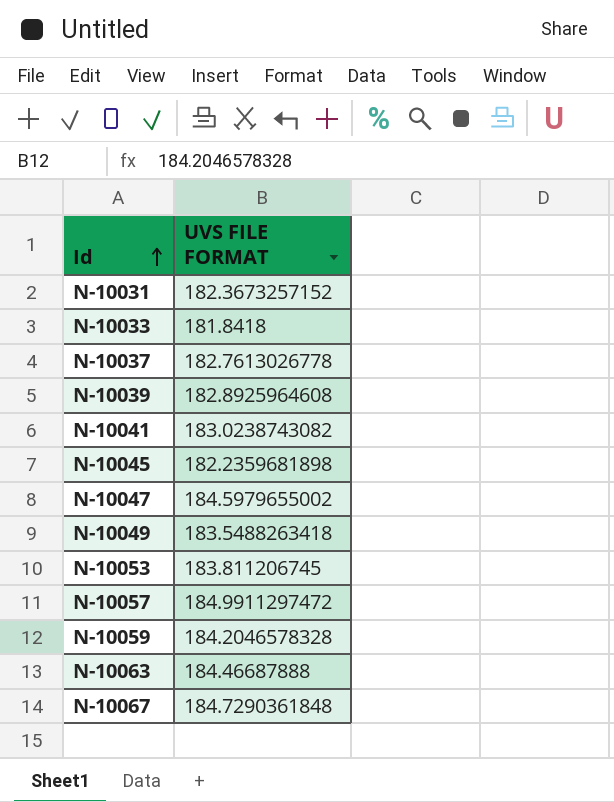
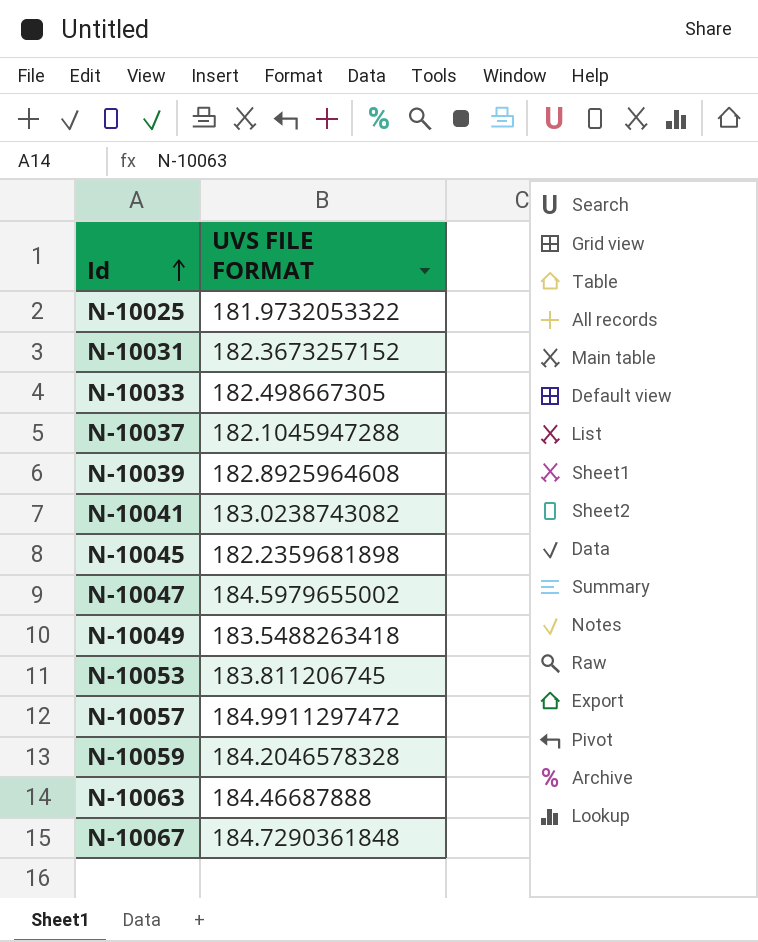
row N-10025: none -> 181.9732053322
N-10033 | UVS FILE FORMAT: 181.8418 -> 182.498667305
N-10037 | UVS FILE FORMAT: 182.7613026778 -> 182.1045947288

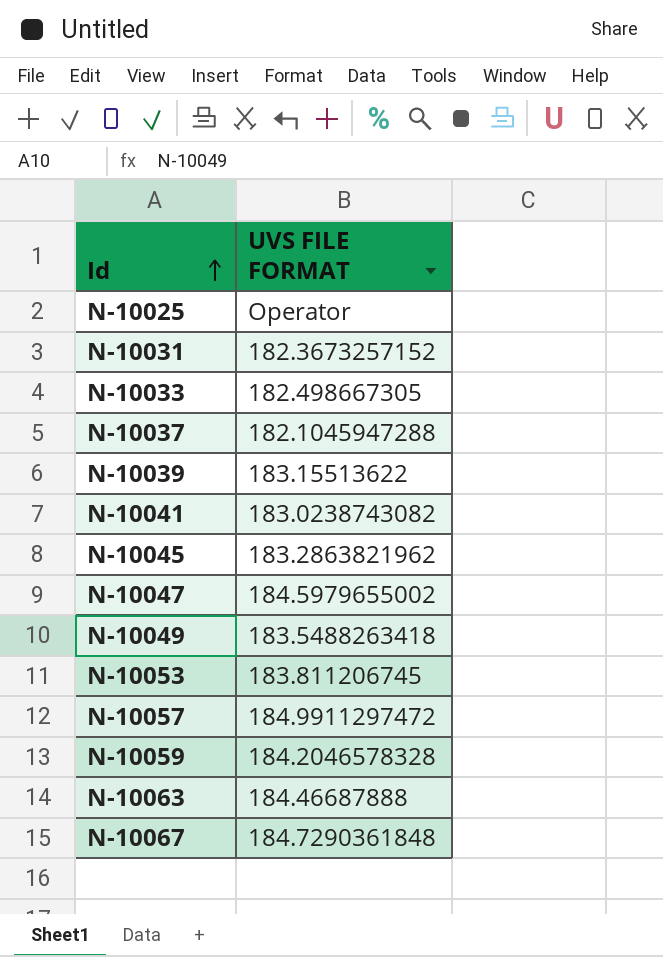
N-10025 | UVS FILE FORMAT: 181.9732053322 -> Operator
N-10039 | UVS FILE FORMAT: 182.8925964608 -> 183.15513622
N-10045 | UVS FILE FORMAT: 182.2359681898 -> 183.2863821962

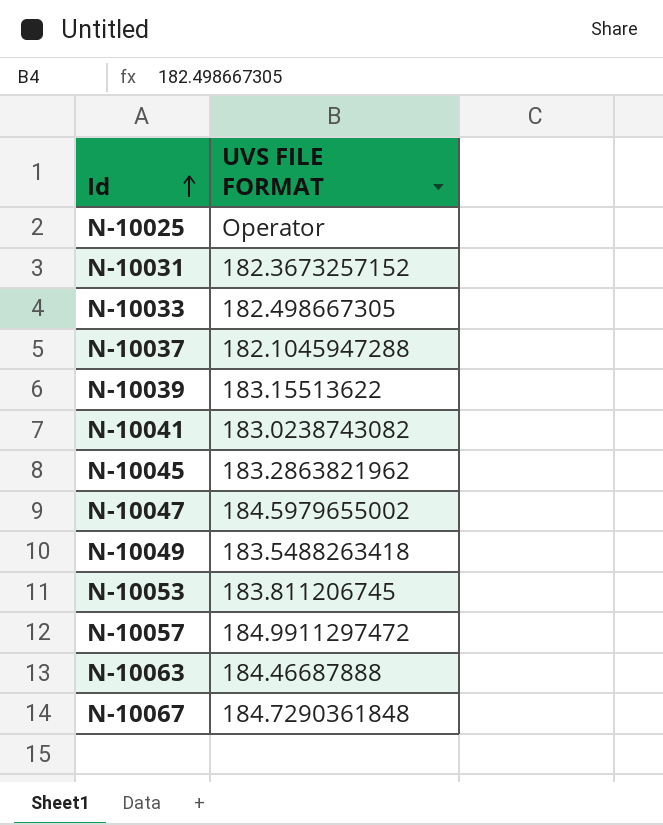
row N-10059: 184.2046578328 -> none

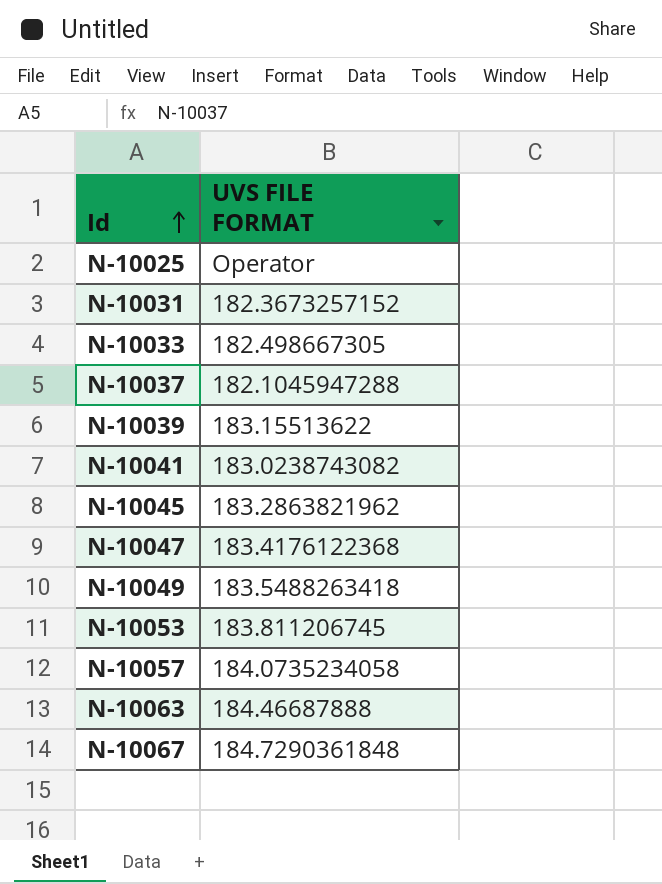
N-10047 | UVS FILE FORMAT: 184.5979655002 -> 183.4176122368
N-10057 | UVS FILE FORMAT: 184.9911297472 -> 184.0735234058

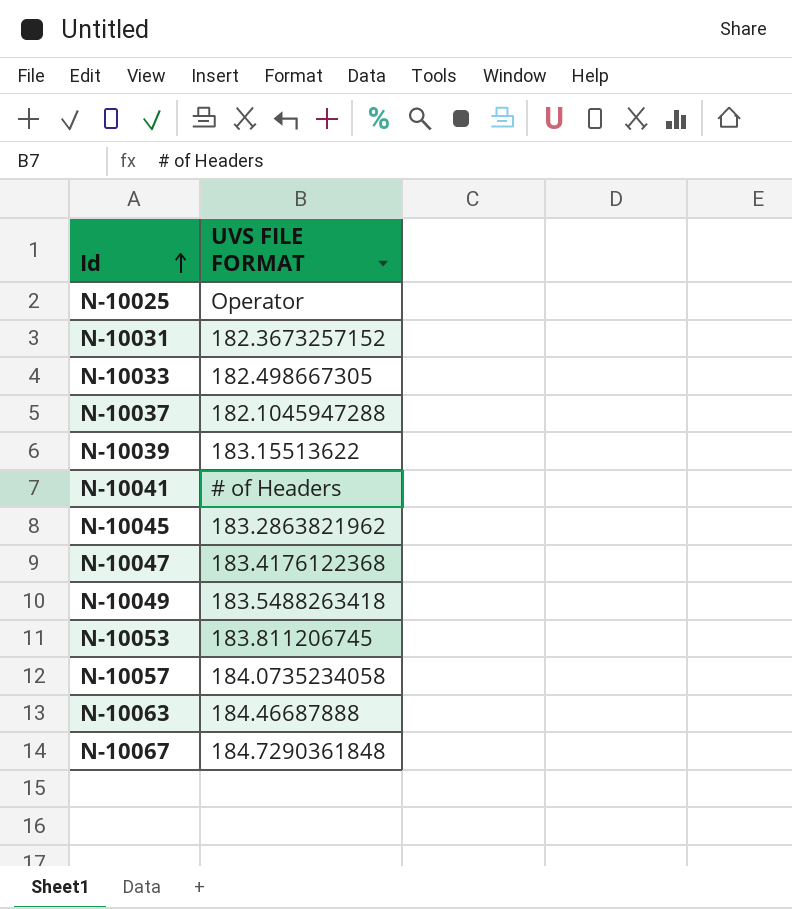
N-10041 | UVS FILE FORMAT: 183.0238743082 -> # of Headers

